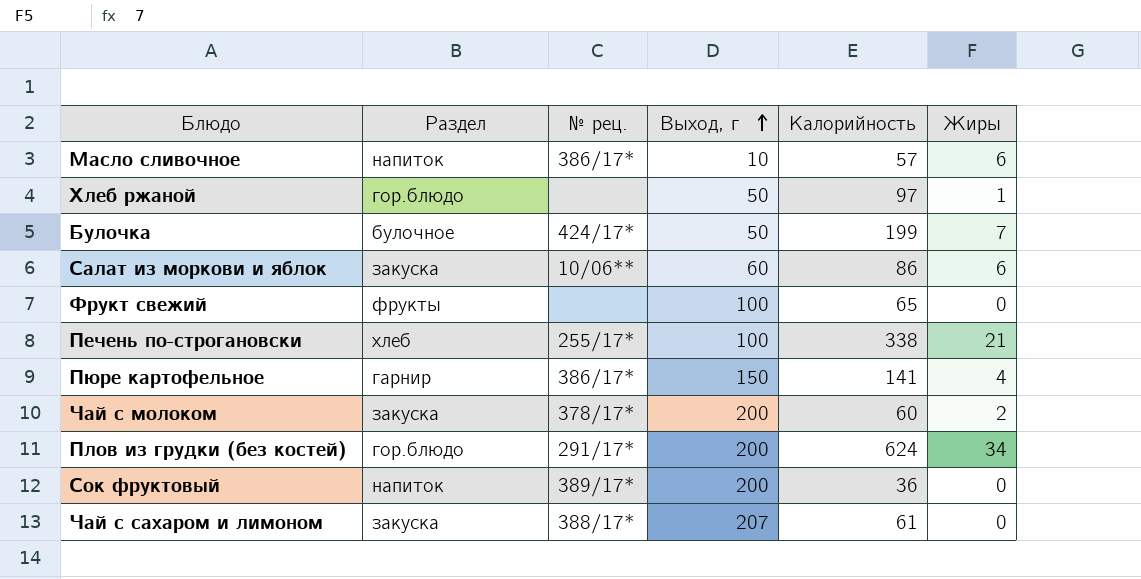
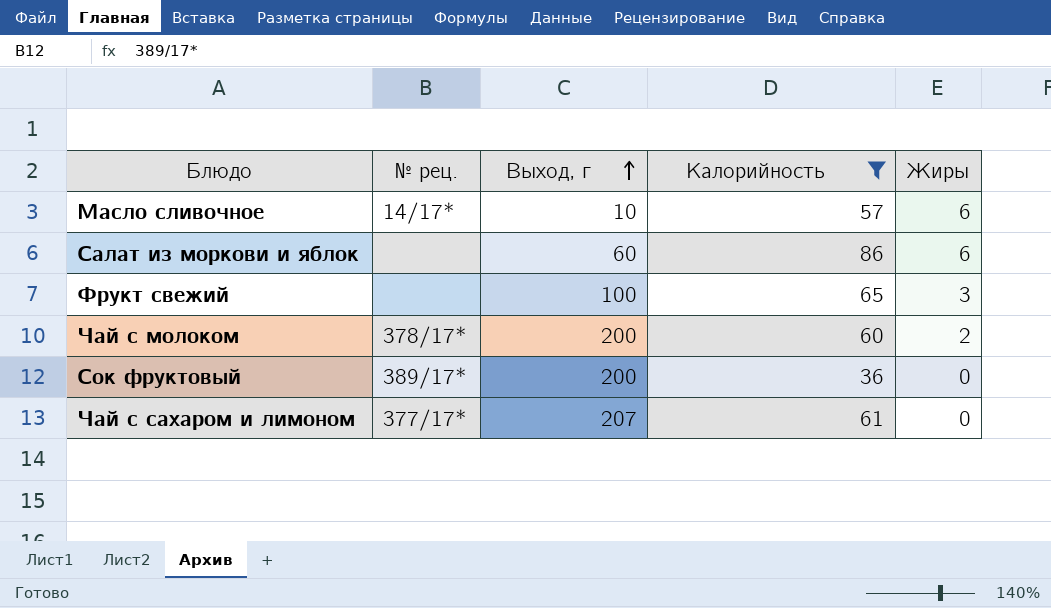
filter: none -> Калорийность <= 86
column Раздел | position: 2 -> none
Масло сливочное | № рец.: 386/17* -> 14/17*
Салат из моркови и яблок | № рец.: 10/06** -> none
Фрукт свежий | Жиры: 0 -> 3
Чай с сахаром и лимоном | № рец.: 388/17* -> 377/17*

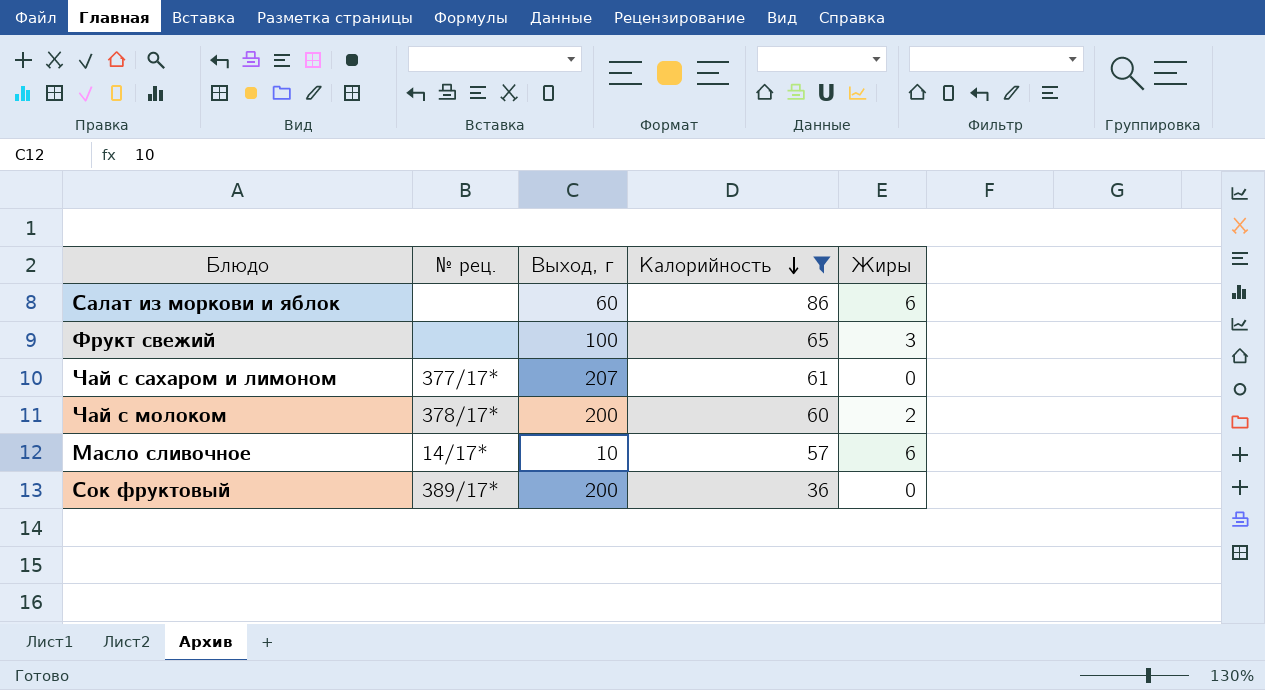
row order: Выход, г ascending -> Калорийность descending

